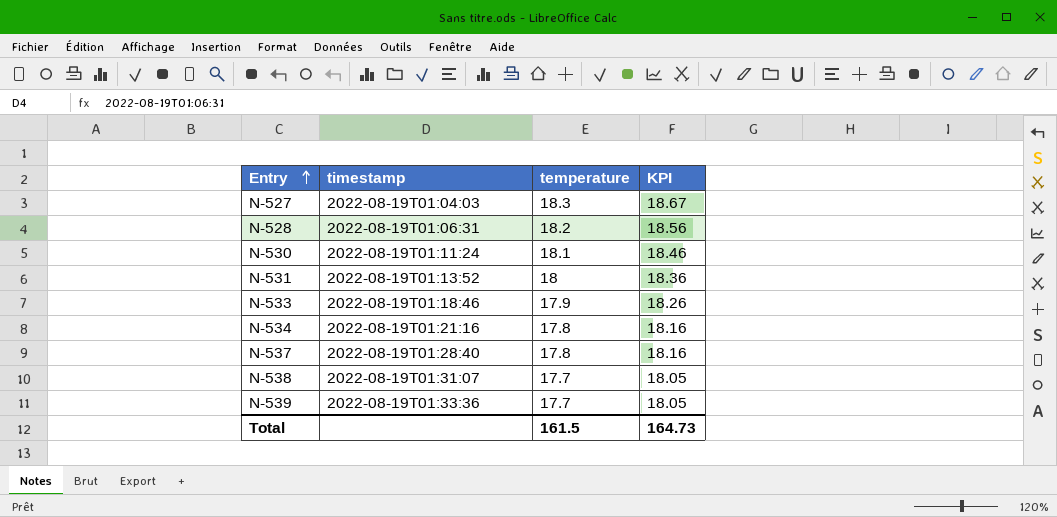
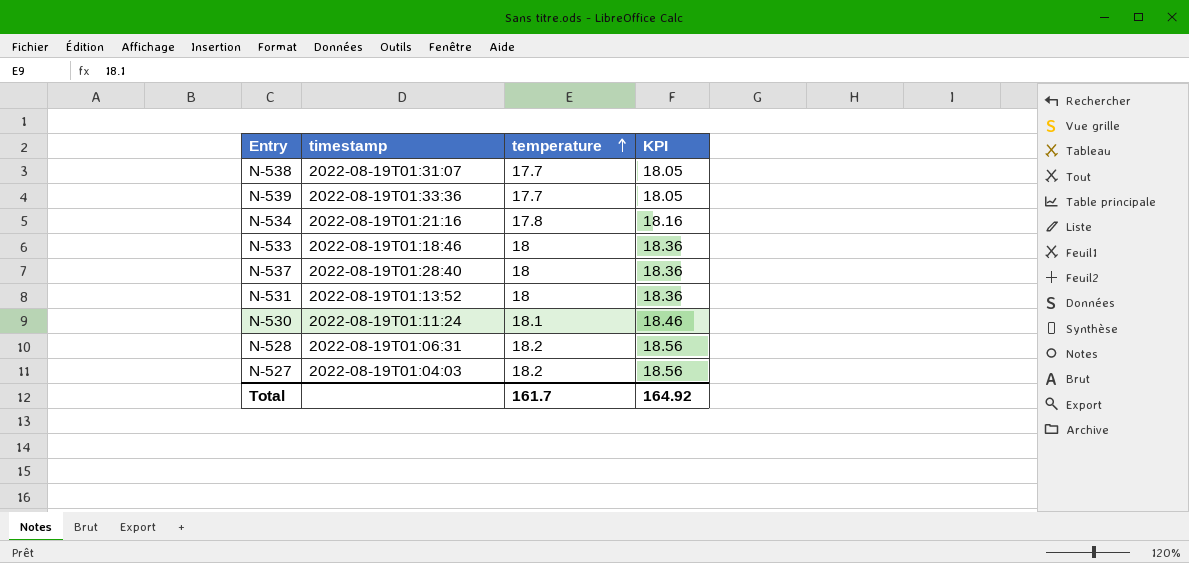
row order: Entry ascending -> temperature ascending
N-533 | temperature: 17.9 -> 18
N-533 | KPI: 18.26 -> 18.36
N-537 | temperature: 17.8 -> 18
N-537 | KPI: 18.16 -> 18.36
N-527 | temperature: 18.3 -> 18.2
N-527 | KPI: 18.67 -> 18.56
Total | temperature: 161.5 -> 161.7
Total | KPI: 164.73 -> 164.92

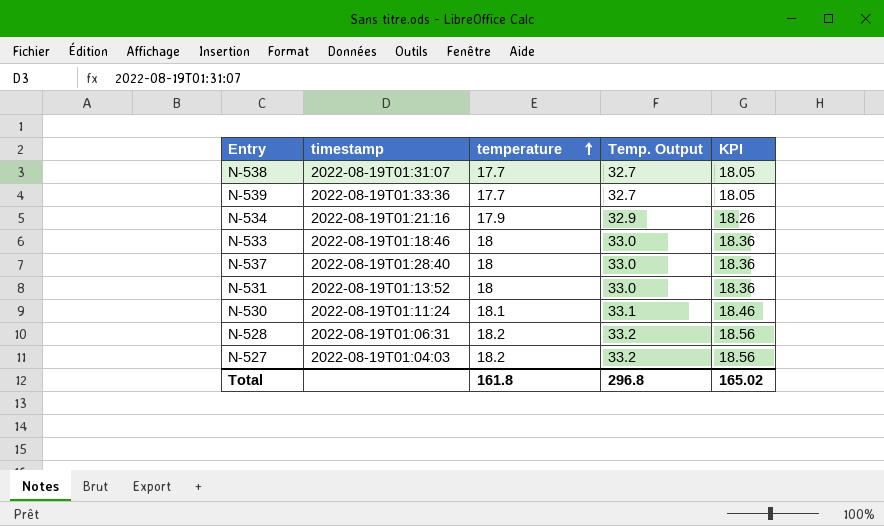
column Temp. Output | formula: none -> [temperature] + 15
N-534 | temperature: 17.8 -> 17.9
N-534 | KPI: 18.16 -> 18.26
Total | temperature: 161.7 -> 161.8
Total | KPI: 164.92 -> 165.02

